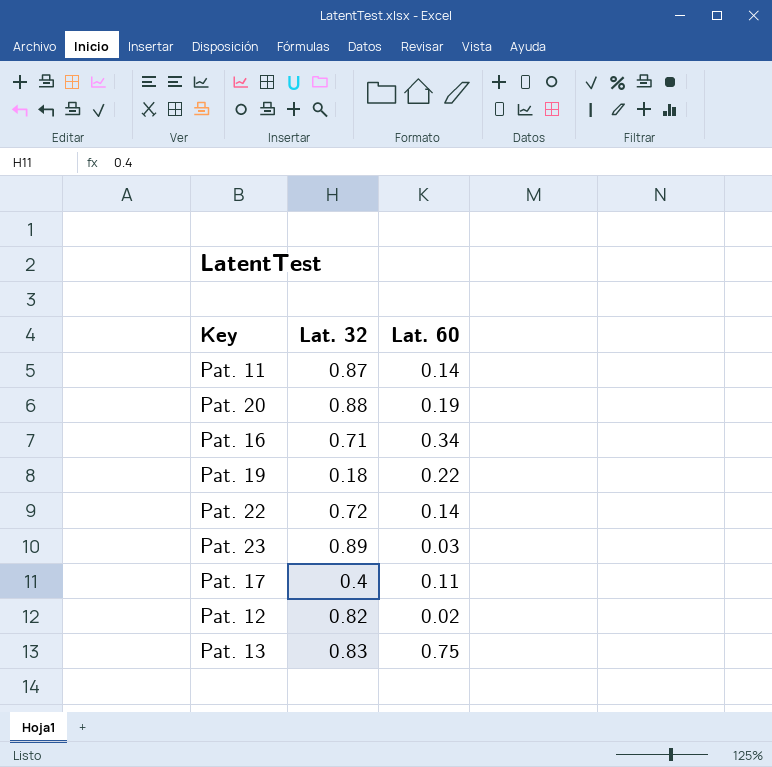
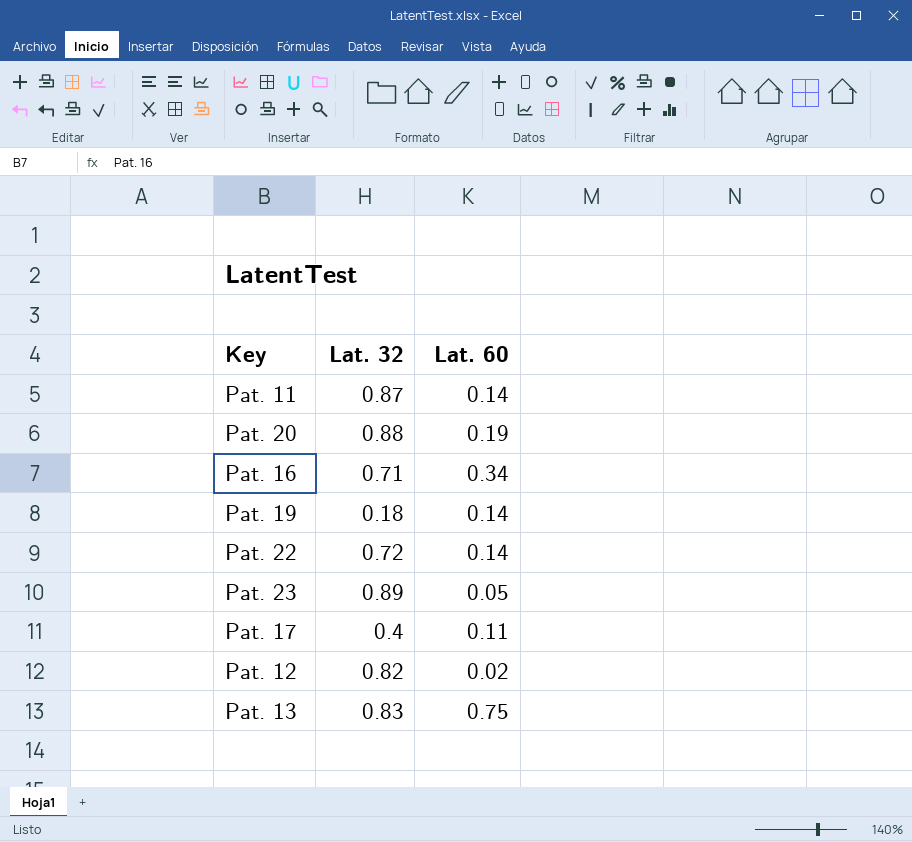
Pat. 19 | Lat. 60: 0.22 -> 0.14
Pat. 23 | Lat. 60: 0.03 -> 0.05

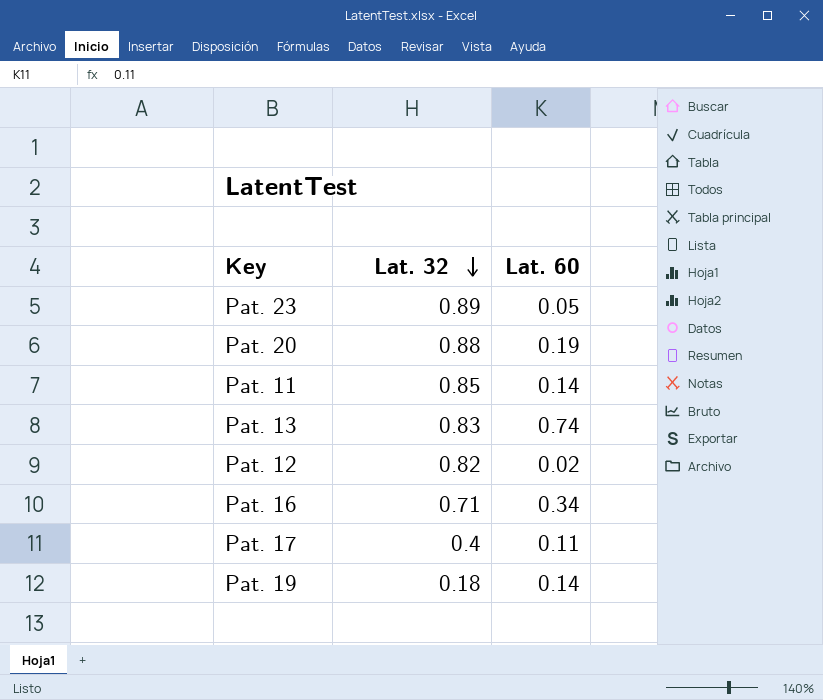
row order: none -> Lat. 32 descending
row Pat. 22: 0.72 | 0.14 -> none
Pat. 11 | Lat. 32: 0.87 -> 0.85
Pat. 13 | Lat. 60: 0.75 -> 0.74

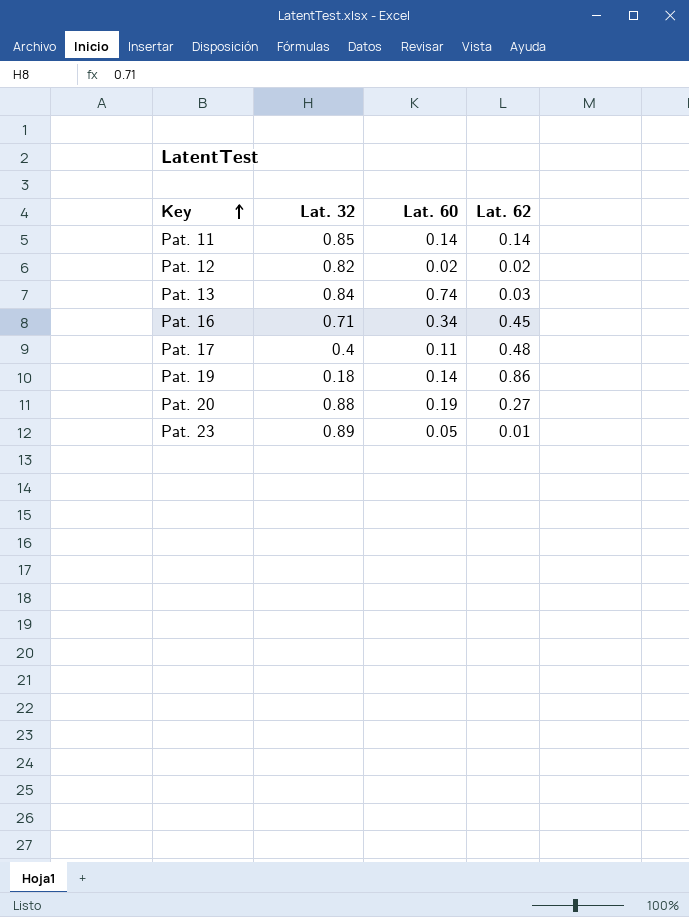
row order: Lat. 32 descending -> Key ascending
column Lat. 62 | position: none -> 4
Pat. 13 | Lat. 32: 0.83 -> 0.84

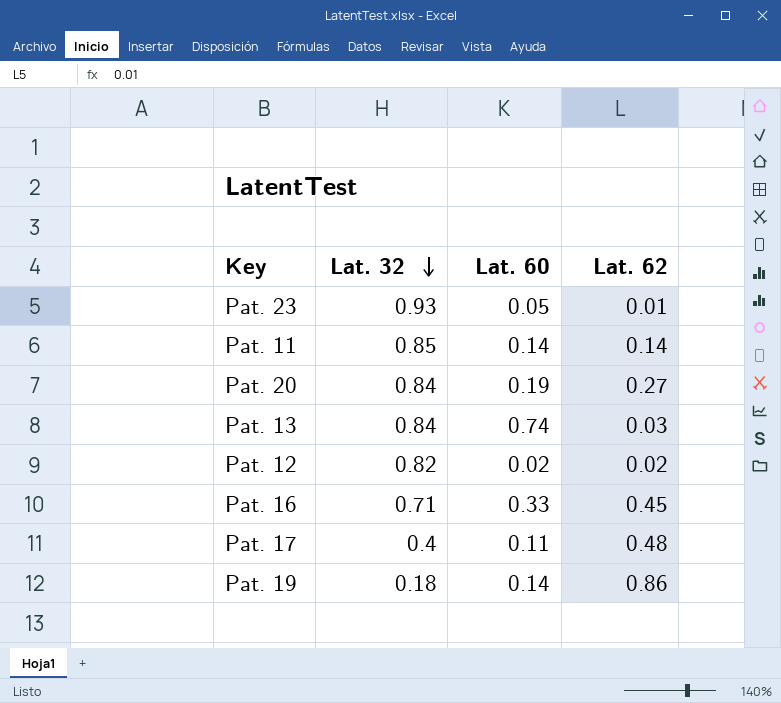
row order: Key ascending -> Lat. 32 descending
Pat. 23 | Lat. 32: 0.89 -> 0.93
Pat. 20 | Lat. 32: 0.88 -> 0.84
Pat. 16 | Lat. 60: 0.34 -> 0.33

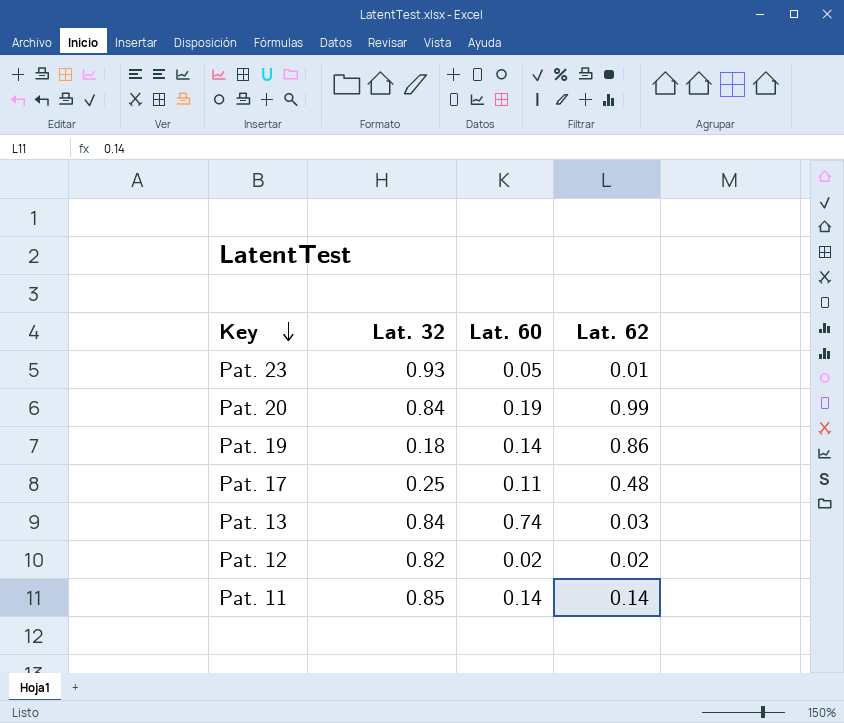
row order: Lat. 32 descending -> Key descending
row Pat. 16: 0.71 | 0.33 | 0.45 -> none
Pat. 20 | Lat. 62: 0.27 -> 0.99
Pat. 17 | Lat. 32: 0.4 -> 0.25

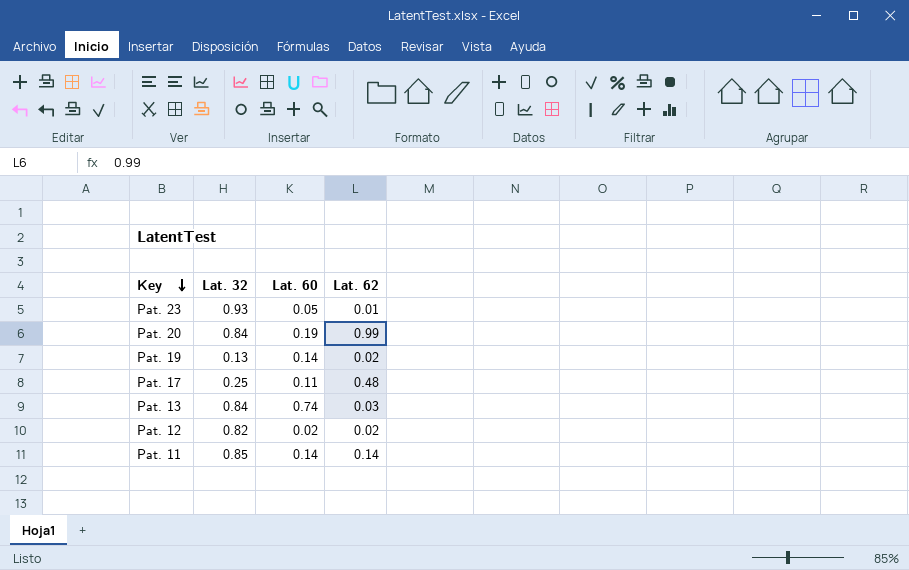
Pat. 19 | Lat. 32: 0.18 -> 0.13
Pat. 19 | Lat. 62: 0.86 -> 0.02

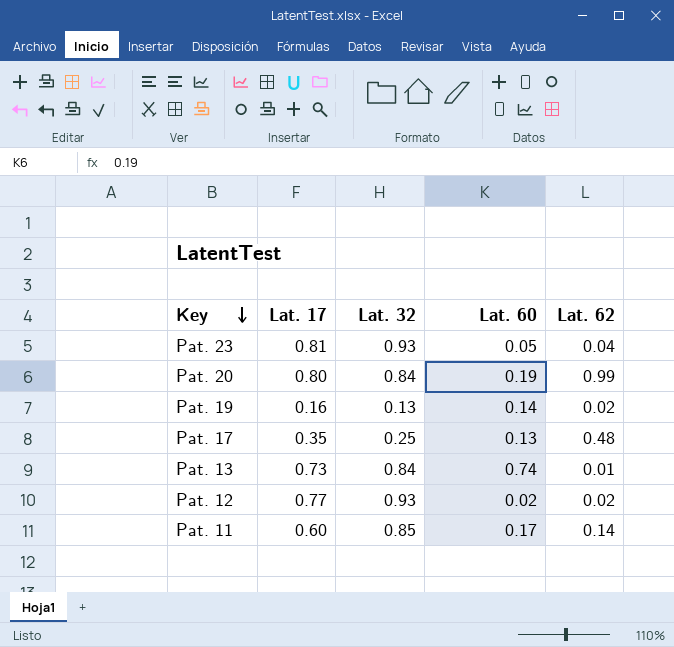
column Lat. 17 | position: none -> 2
Pat. 23 | Lat. 62: 0.01 -> 0.04
Pat. 17 | Lat. 60: 0.11 -> 0.13
Pat. 13 | Lat. 62: 0.03 -> 0.01
Pat. 12 | Lat. 32: 0.82 -> 0.93
Pat. 11 | Lat. 60: 0.14 -> 0.17

